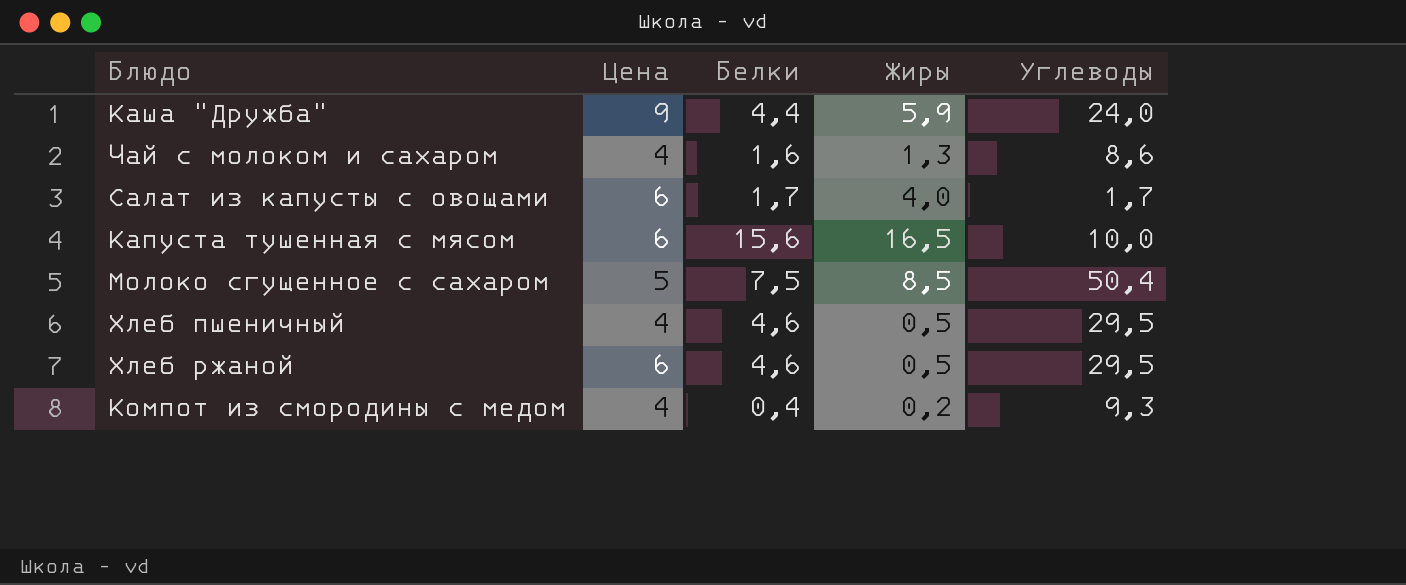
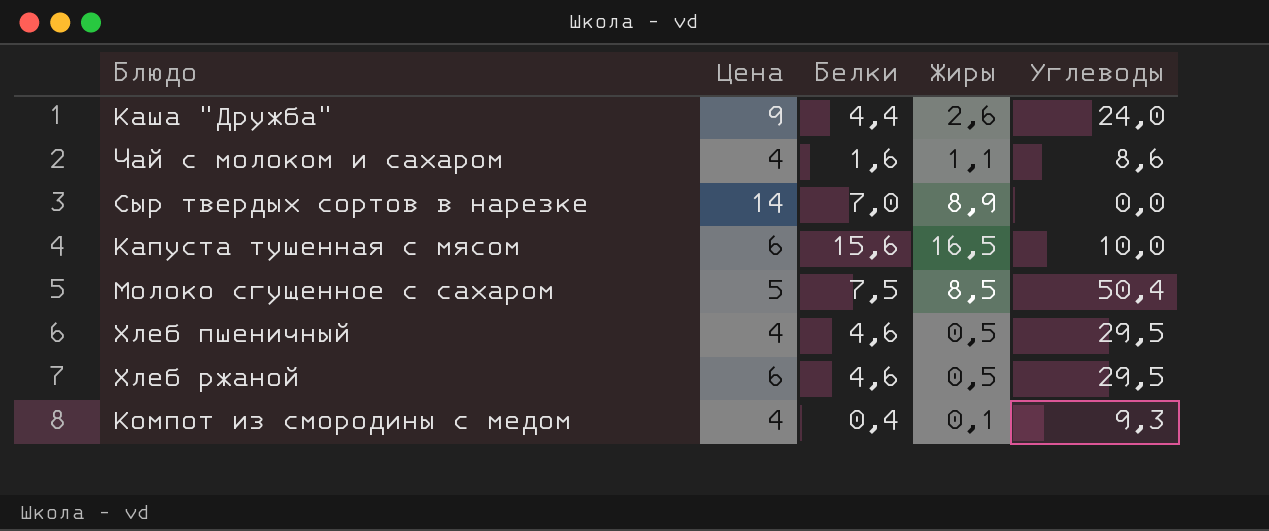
row Салат из капусты с овощами: 6 | 1,7 | 4,0 | 1,7 -> none
Каша "Дружба" | Жиры: 5,9 -> 2,6
Чай с молоком и сахаром | Жиры: 1,3 -> 1,1
row Сыр твердых сортов в нарезке: none -> 14 | 7,0 | 8,9 | 0,0
Компот из смородины с медом | Жиры: 0,2 -> 0,1

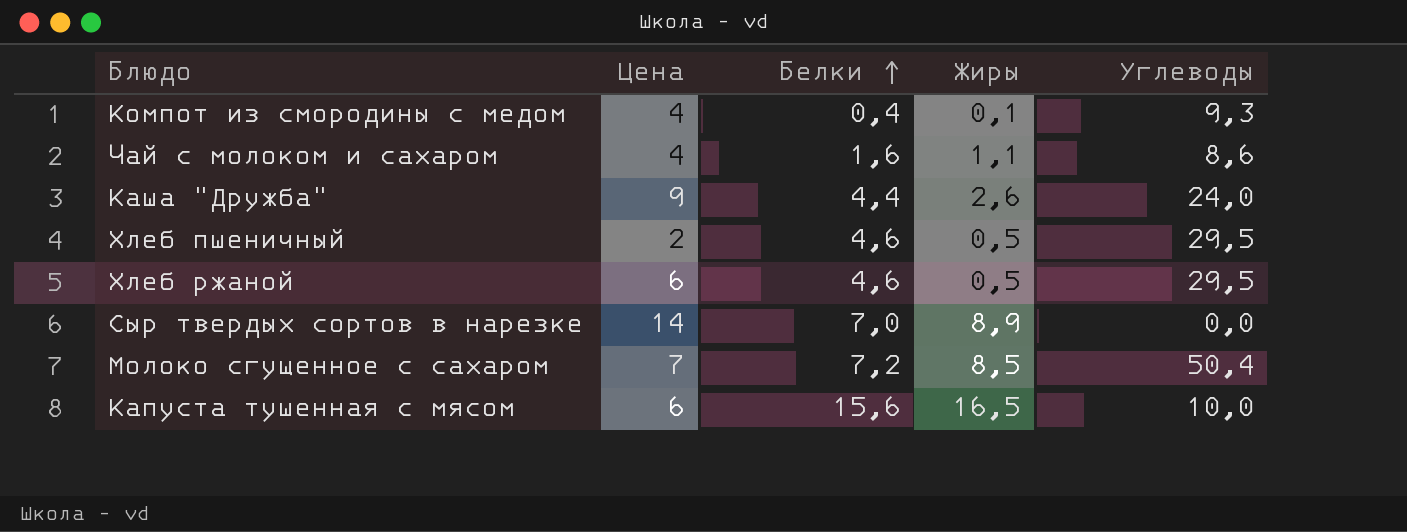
row order: none -> Белки ascending
Хлеб пшеничный | Цена: 4 -> 2
Молоко сгущенное с сахаром | Цена: 5 -> 7
Молоко сгущенное с сахаром | Белки: 7,5 -> 7,2

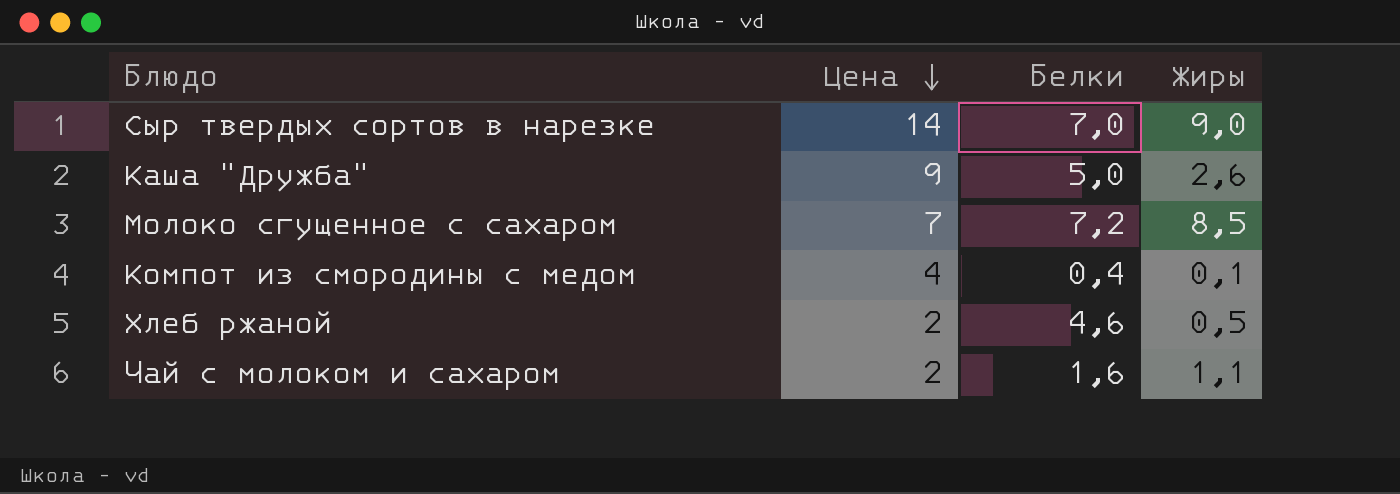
row order: Белки ascending -> Цена descending
column Углеводы | position: 5 -> none
row Хлеб пшеничный: 2 | 4,6 | 0,5 | 29,5 -> none
row Капуста тушенная с мясом: 6 | 15,6 | 16,5 | 10,0 -> none
Сыр твердых сортов в нарезке | Жиры: 8,9 -> 9,0
Каша "Дружба" | Белки: 4,4 -> 5,0
Хлеб ржаной | Цена: 6 -> 2
Чай с молоком и сахаром | Цена: 4 -> 2

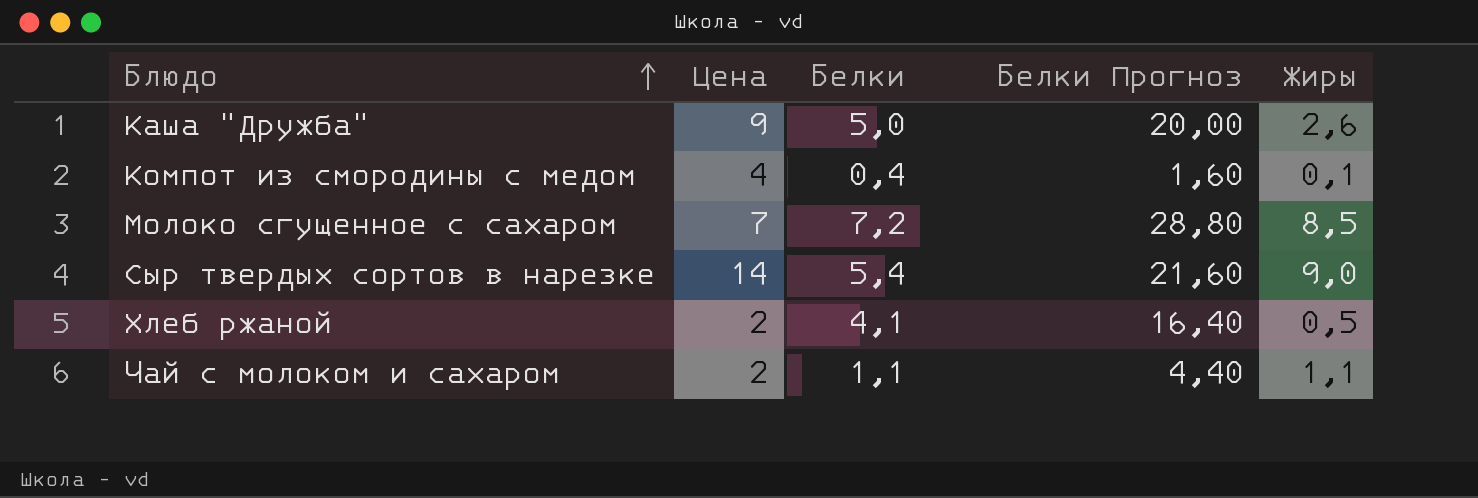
row order: Цена descending -> Блюдо ascending
column Белки Прогноз | formula: none -> [Белки] * 4
Сыр твердых сортов в нарезке | Белки: 7,0 -> 5,4
Хлеб ржаной | Белки: 4,6 -> 4,1
Чай с молоком и сахаром | Белки: 1,6 -> 1,1

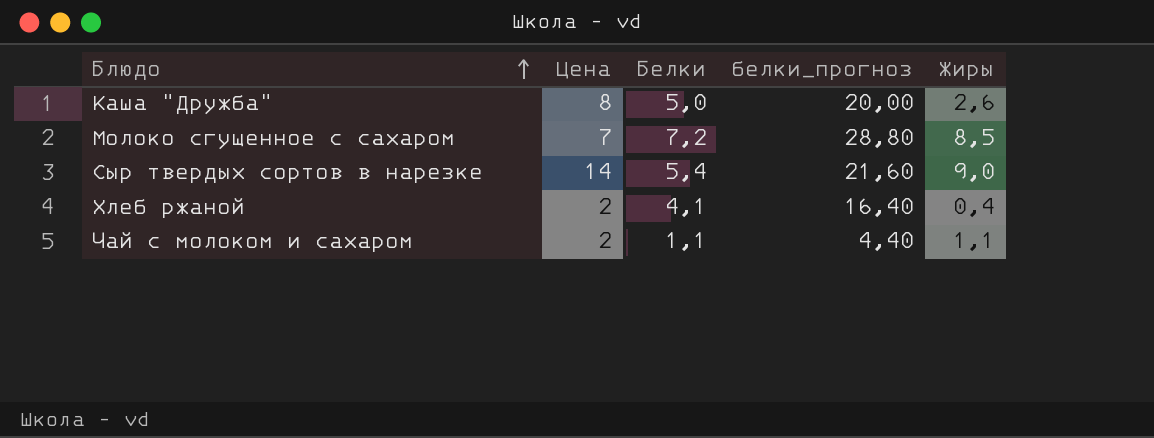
column name: Белки Прогноз -> белки_прогноз
row Компот из смородины с медом: 4 | 0,4 | 1,60 | 0,1 -> none
Каша "Дружба" | Цена: 9 -> 8
Хлеб ржаной | Жиры: 0,5 -> 0,4

